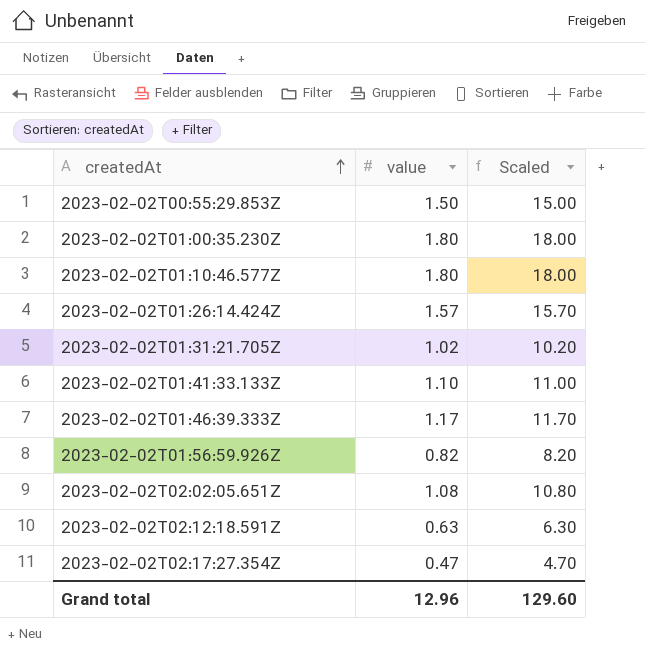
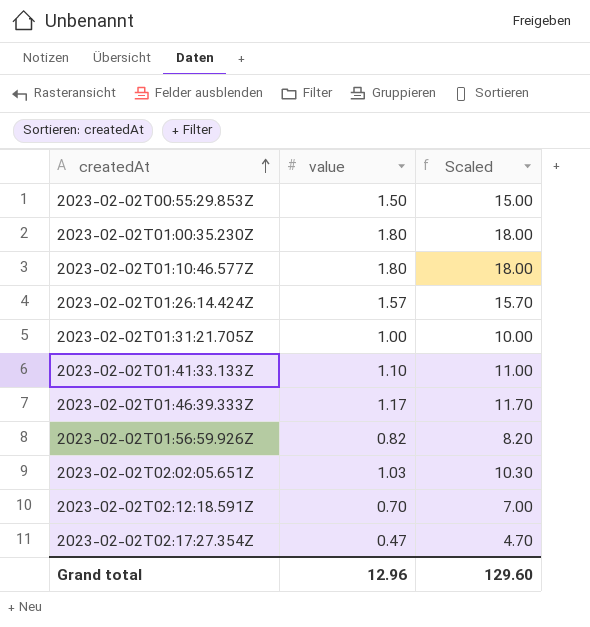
2023-02-02T01:31:21.705Z | value: 1.02 -> 1.00
2023-02-02T01:31:21.705Z | Scaled: 10.20 -> 10.00
2023-02-02T02:02:05.651Z | value: 1.08 -> 1.03
2023-02-02T02:02:05.651Z | Scaled: 10.80 -> 10.30
2023-02-02T02:12:18.591Z | value: 0.63 -> 0.70
2023-02-02T02:12:18.591Z | Scaled: 6.30 -> 7.00

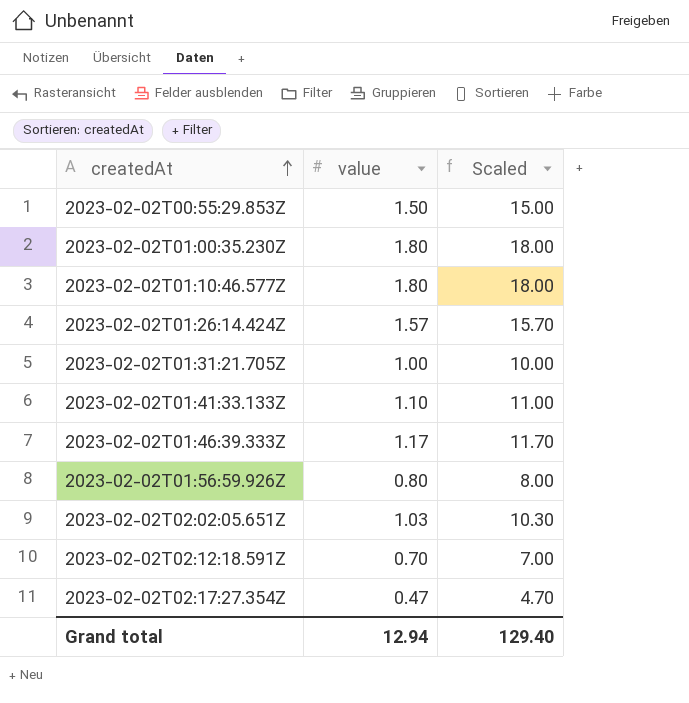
2023-02-02T01:56:59.926Z | value: 0.82 -> 0.80
2023-02-02T01:56:59.926Z | Scaled: 8.20 -> 8.00
Grand total | value: 12.96 -> 12.94
Grand total | Scaled: 129.60 -> 129.40

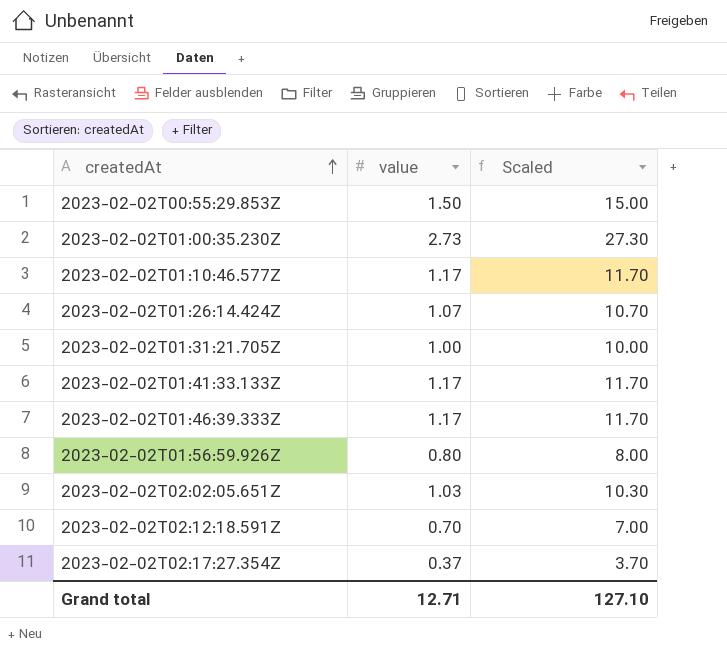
2023-02-02T01:00:35.230Z | value: 1.80 -> 2.73
2023-02-02T01:00:35.230Z | Scaled: 18.00 -> 27.30
2023-02-02T01:10:46.577Z | value: 1.80 -> 1.17
2023-02-02T01:10:46.577Z | Scaled: 18.00 -> 11.70
2023-02-02T01:26:14.424Z | value: 1.57 -> 1.07
2023-02-02T01:26:14.424Z | Scaled: 15.70 -> 10.70
2023-02-02T01:41:33.133Z | value: 1.10 -> 1.17
2023-02-02T01:41:33.133Z | Scaled: 11.00 -> 11.70
2023-02-02T02:17:27.354Z | value: 0.47 -> 0.37
2023-02-02T02:17:27.354Z | Scaled: 4.70 -> 3.70
Grand total | value: 12.94 -> 12.71
Grand total | Scaled: 129.40 -> 127.10

